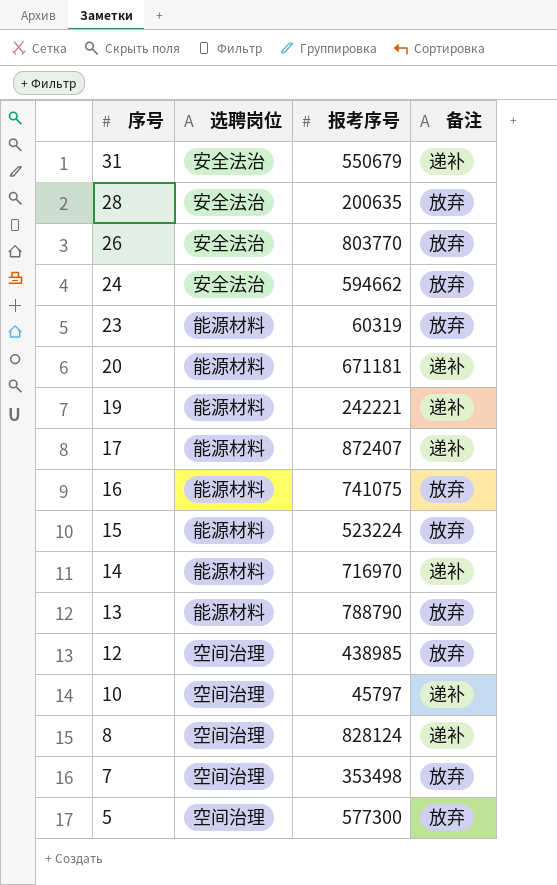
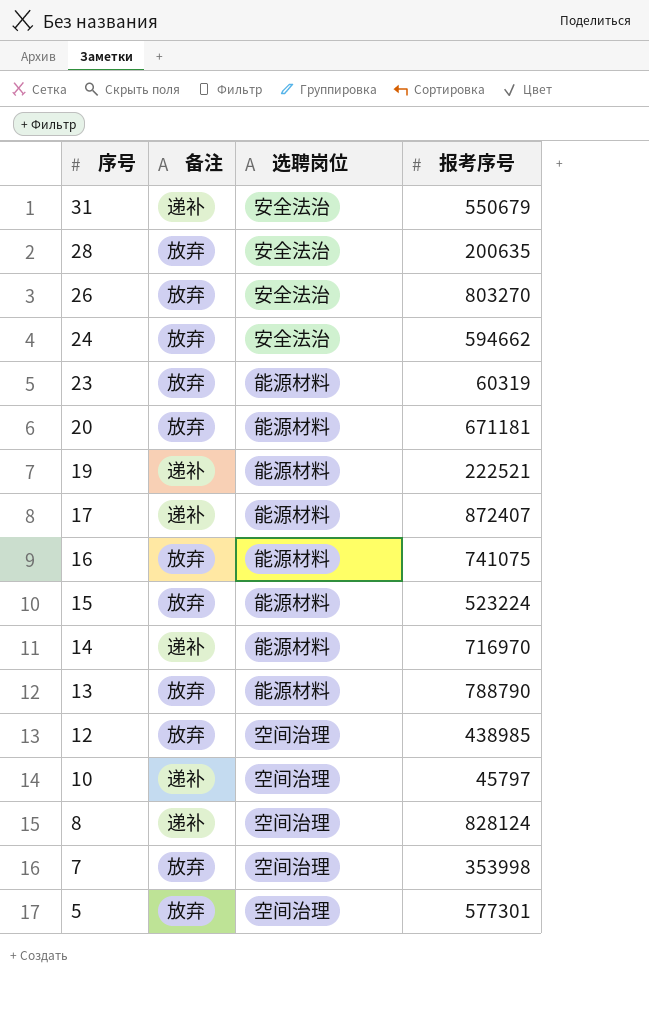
column 备注 | position: 4 -> 2
26 | 报考序号: 803770 -> 803270
20 | 备注: 递补 -> 放弃
19 | 报考序号: 242221 -> 222521
7 | 报考序号: 353498 -> 353998
5 | 报考序号: 577300 -> 577301

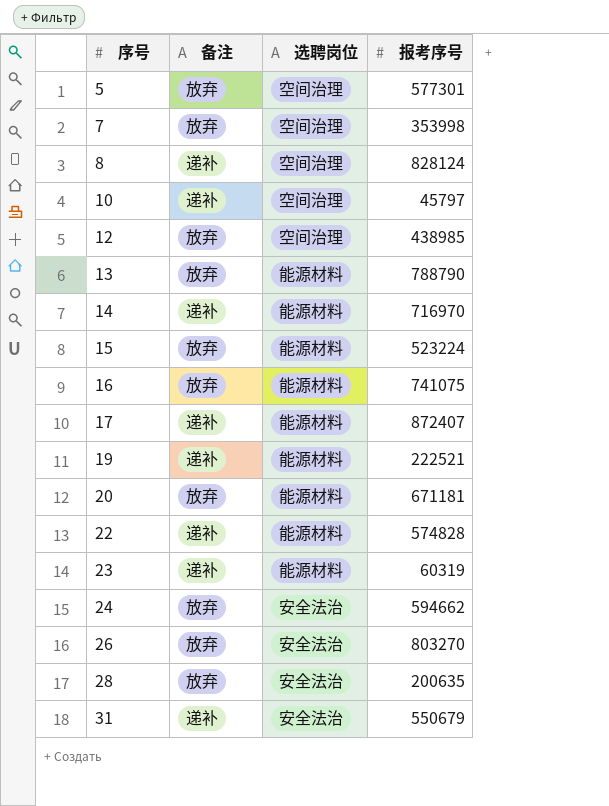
row order: 序号 descending -> 序号 ascending
row 22: none -> 递补 | 能源材料 | 574828
23 | 备注: 放弃 -> 递补

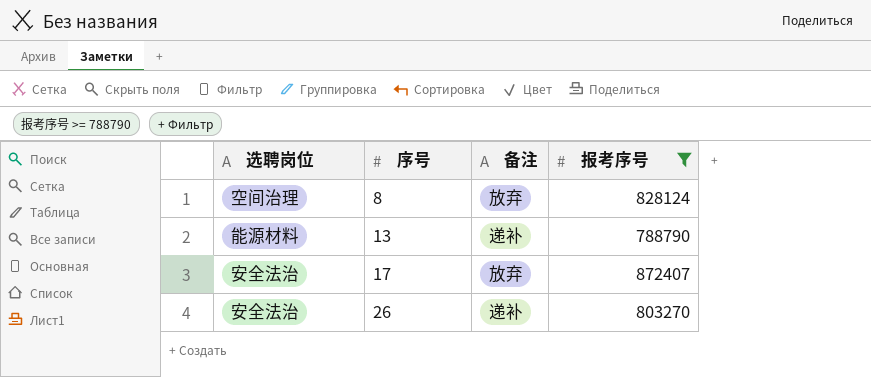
filter: none -> 报考序号 >= 788790
column 选聘岗位 | position: 3 -> 1
8 | 备注: 递补 -> 放弃
13 | 备注: 放弃 -> 递补
17 | 选聘岗位: 能源材料 -> 安全法治
17 | 备注: 递补 -> 放弃
26 | 备注: 放弃 -> 递补

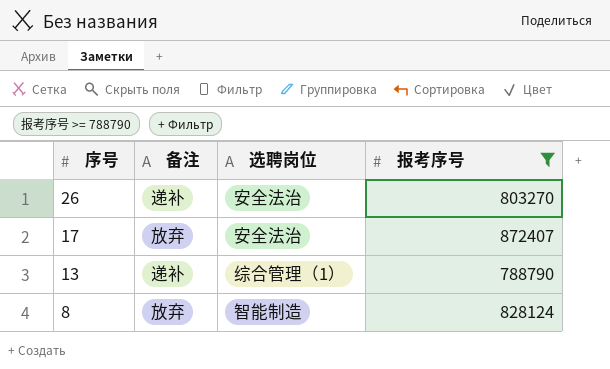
row order: 序号 ascending -> 序号 descending
column 选聘岗位 | position: 1 -> 3
13 | 选聘岗位: 能源材料 -> 综合管理（1）
8 | 选聘岗位: 空间治理 -> 智能制造

